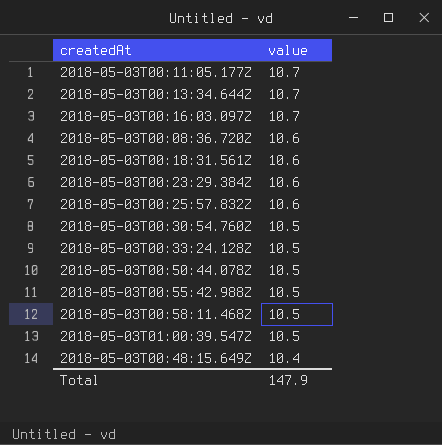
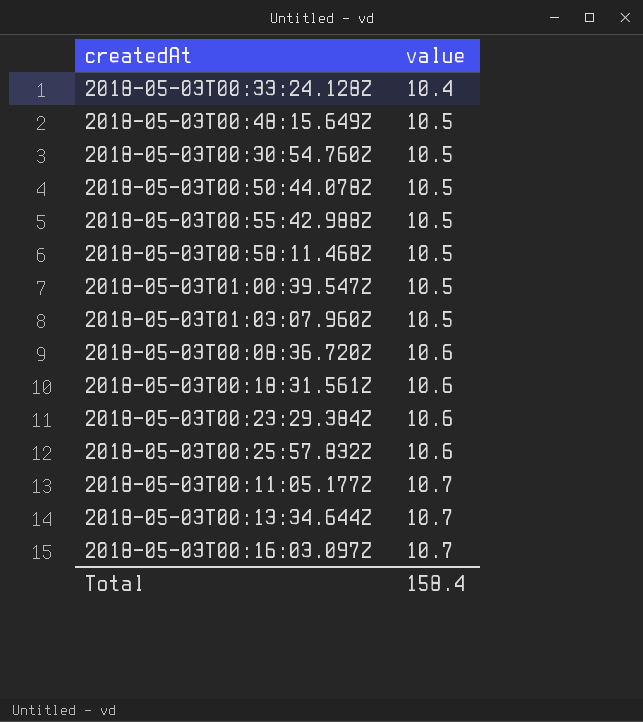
row order: value descending -> value ascending
2018-05-03T00:33:24.128Z | value: 10.5 -> 10.4
2018-05-03T00:48:15.649Z | value: 10.4 -> 10.5
row 2018-05-03T01:03:07.960Z: none -> 10.5
Total | value: 147.9 -> 158.4

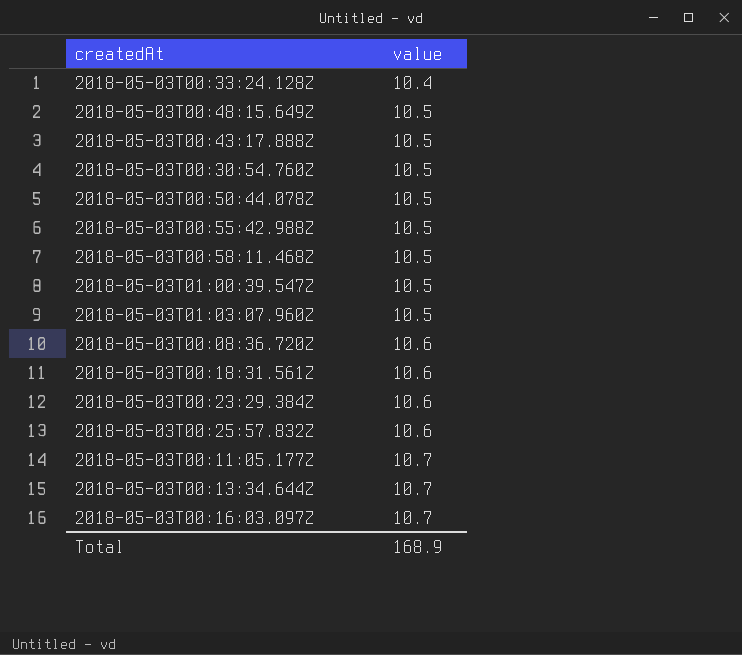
row 2018-05-03T00:43:17.888Z: none -> 10.5
Total | value: 158.4 -> 168.9

